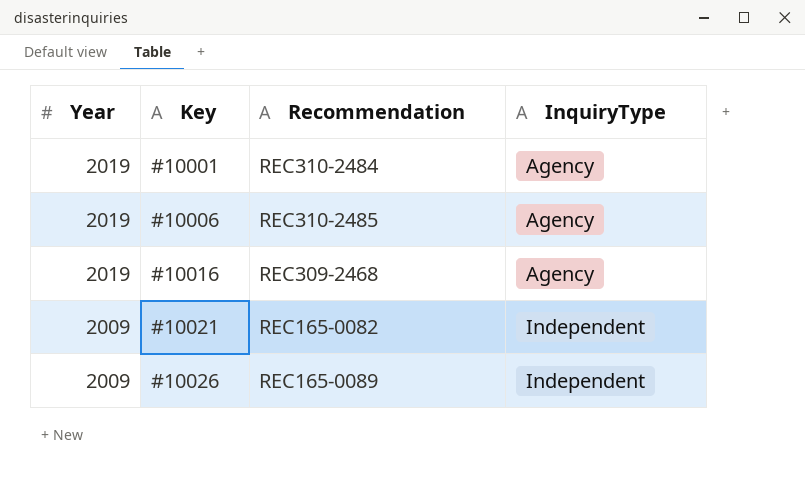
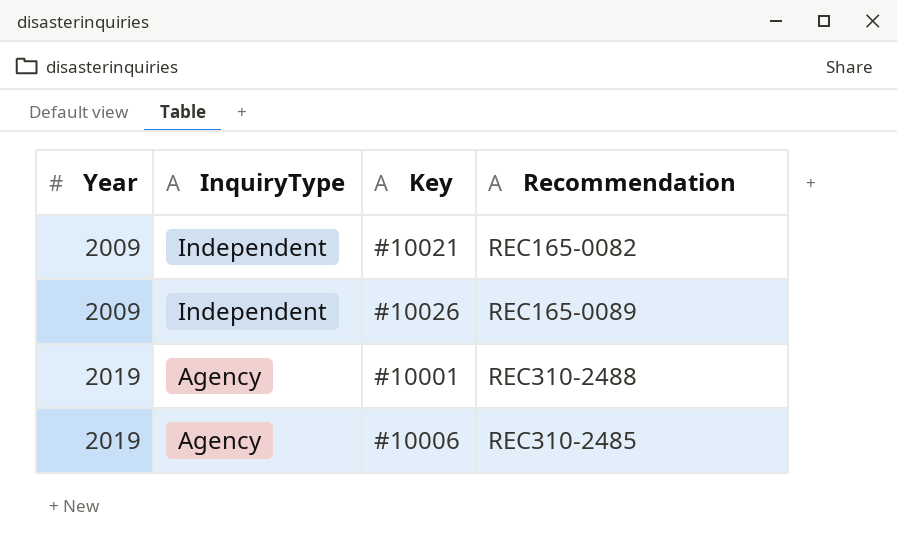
row order: Year descending -> Year ascending
column InquiryType | position: 4 -> 2
row #10016: 2019 | REC309-2468 | Agency -> none
#10001 | Recommendation: REC310-2484 -> REC310-2488

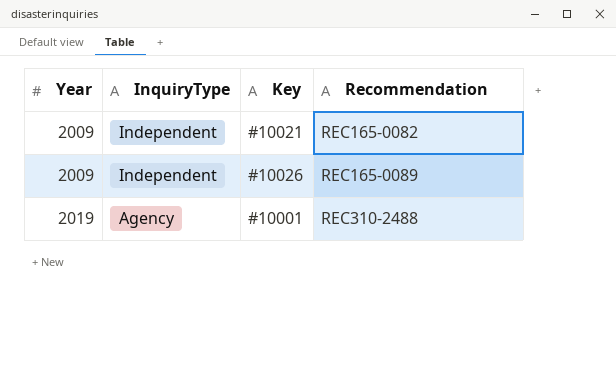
row #10006: 2019 | Agency | REC310-2485 -> none

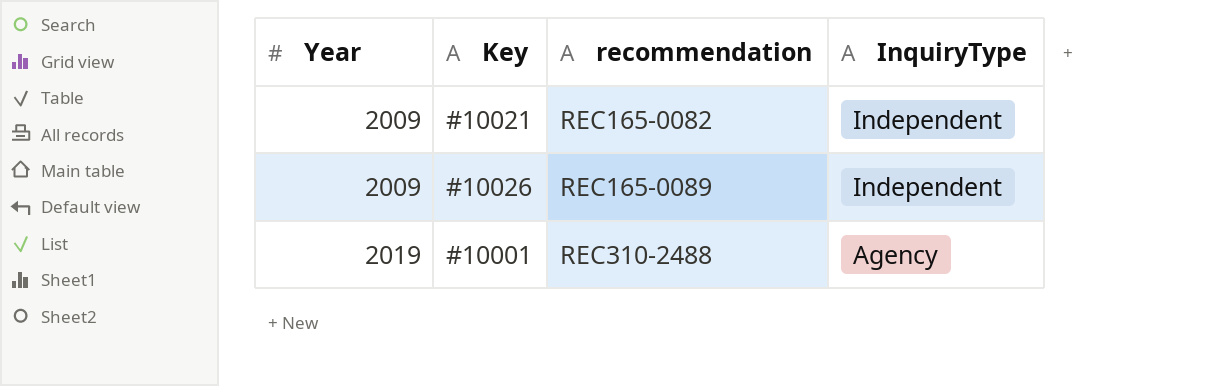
column name: Recommendation -> recommendation
column InquiryType | position: 2 -> 4

